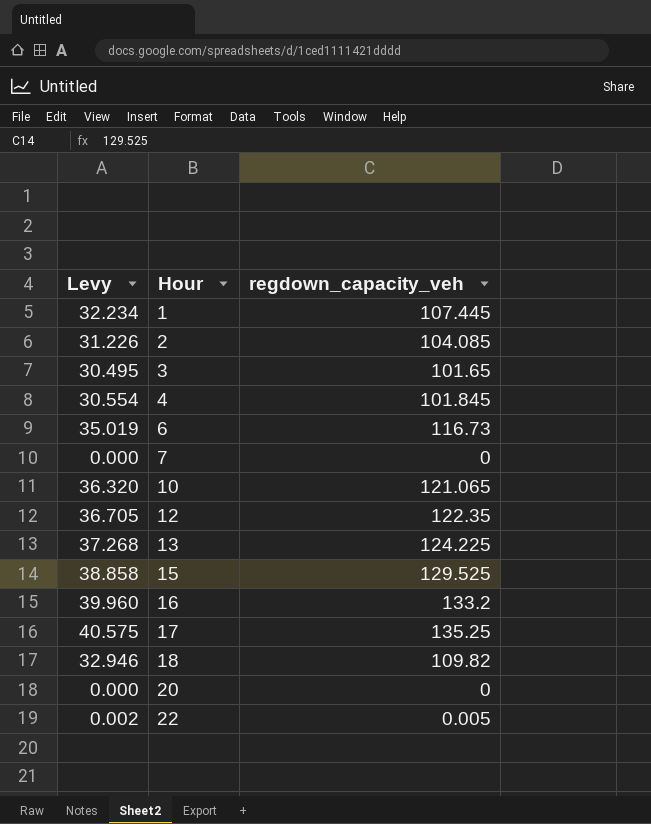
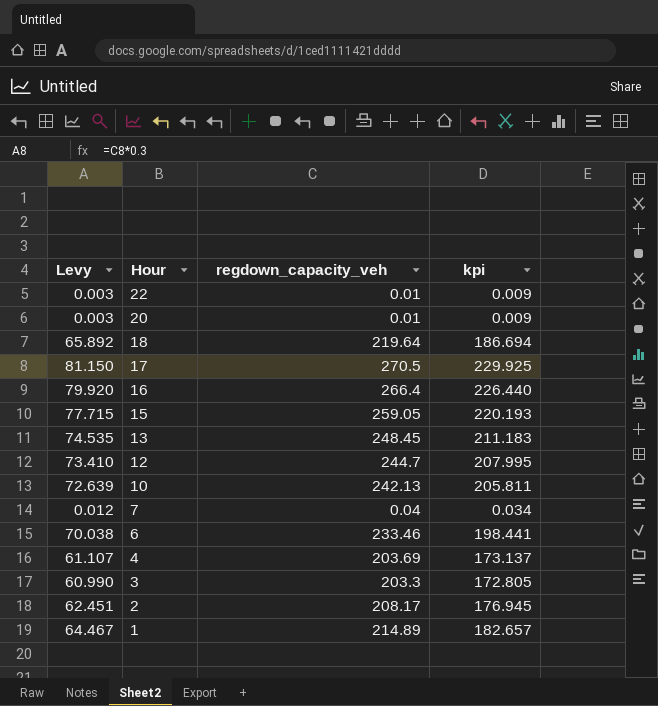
row order: Hour ascending -> Hour descending
column kpi | formula: none -> [regdown_capacity_veh] * 0.85
22 | Levy: 0.002 -> 0.003
22 | regdown_capacity_veh: 0.005 -> 0.01
20 | Levy: 0.000 -> 0.003
20 | regdown_capacity_veh: 0 -> 0.01
18 | Levy: 32.946 -> 65.892
18 | regdown_capacity_veh: 109.82 -> 219.64
17 | Levy: 40.575 -> 81.150
17 | regdown_capacity_veh: 135.25 -> 270.5
16 | Levy: 39.960 -> 79.920
16 | regdown_capacity_veh: 133.2 -> 266.4
15 | Levy: 38.858 -> 77.715
15 | regdown_capacity_veh: 129.525 -> 259.05
13 | Levy: 37.268 -> 74.535
13 | regdown_capacity_veh: 124.225 -> 248.45
12 | Levy: 36.705 -> 73.410
12 | regdown_capacity_veh: 122.35 -> 244.7
10 | Levy: 36.320 -> 72.639
10 | regdown_capacity_veh: 121.065 -> 242.13
7 | Levy: 0.000 -> 0.012
7 | regdown_capacity_veh: 0 -> 0.04
6 | Levy: 35.019 -> 70.038
6 | regdown_capacity_veh: 116.73 -> 233.46
4 | Levy: 30.554 -> 61.107
4 | regdown_capacity_veh: 101.845 -> 203.69
3 | Levy: 30.495 -> 60.990
3 | regdown_capacity_veh: 101.65 -> 203.3
2 | Levy: 31.226 -> 62.451
2 | regdown_capacity_veh: 104.085 -> 208.17
1 | Levy: 32.234 -> 64.467
1 | regdown_capacity_veh: 107.445 -> 214.89

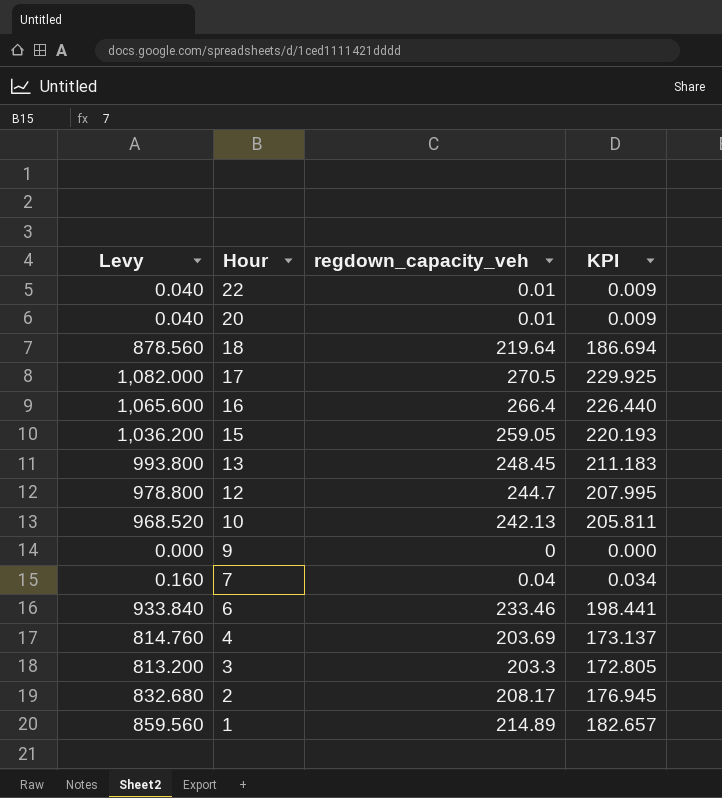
column Levy | formula: [regdown_capacity_veh] * 0.3 -> [regdown_capacity_veh] * 4
column name: kpi -> KPI
row 9: none -> 0.000 | 0 | 0.000

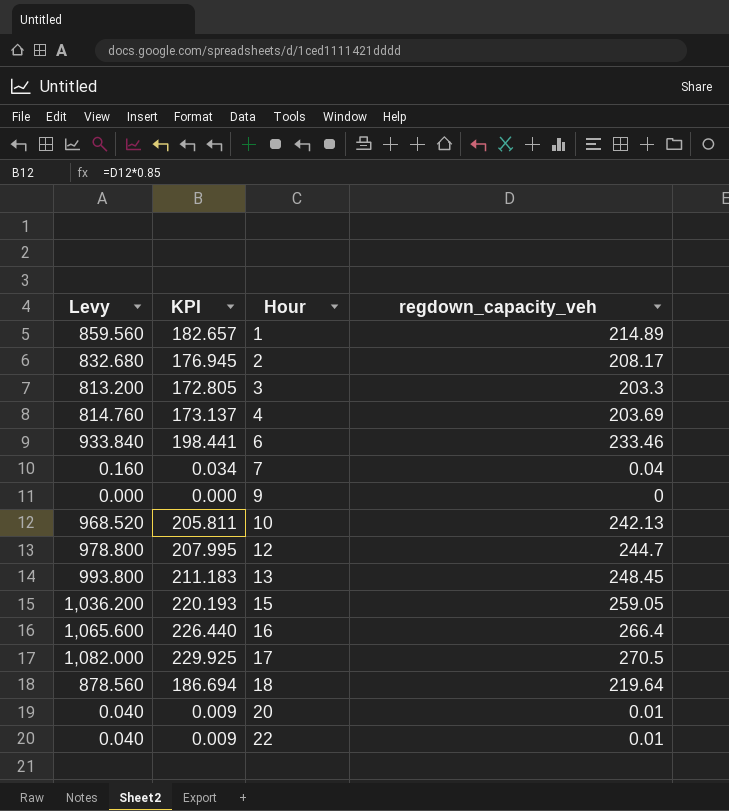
row order: Hour descending -> Hour ascending
column KPI | position: 4 -> 2

